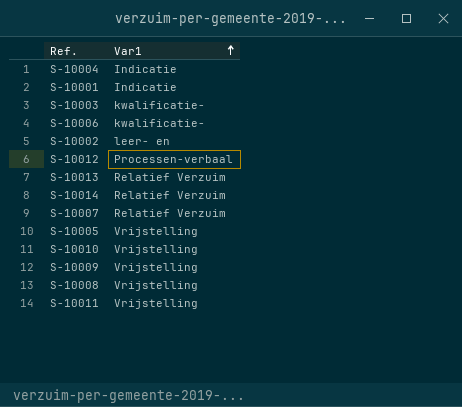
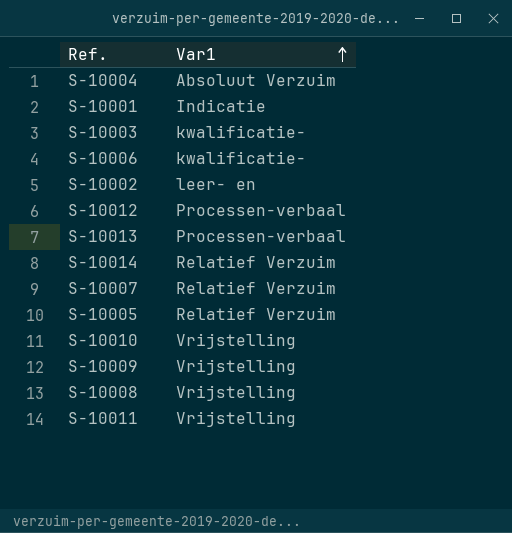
S-10004 | Var1: Indicatie -> Absoluut Verzuim
S-10013 | Var1: Relatief Verzuim -> Processen-verbaal
S-10005 | Var1: Vrijstelling -> Relatief Verzuim

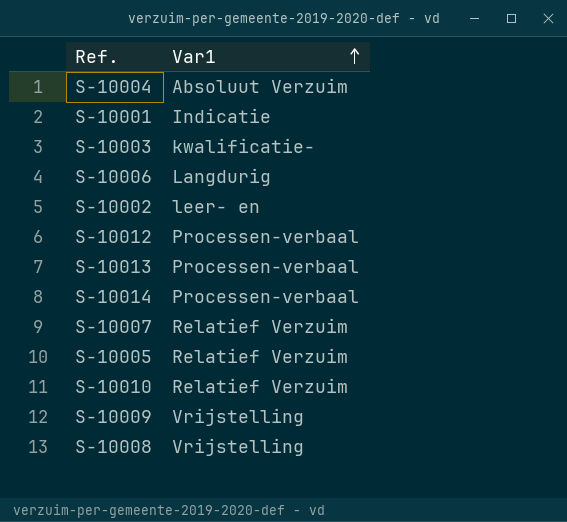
row S-10011: Vrijstelling -> none
S-10006 | Var1: kwalificatie- -> Langdurig
S-10014 | Var1: Relatief Verzuim -> Processen-verbaal
S-10010 | Var1: Vrijstelling -> Relatief Verzuim

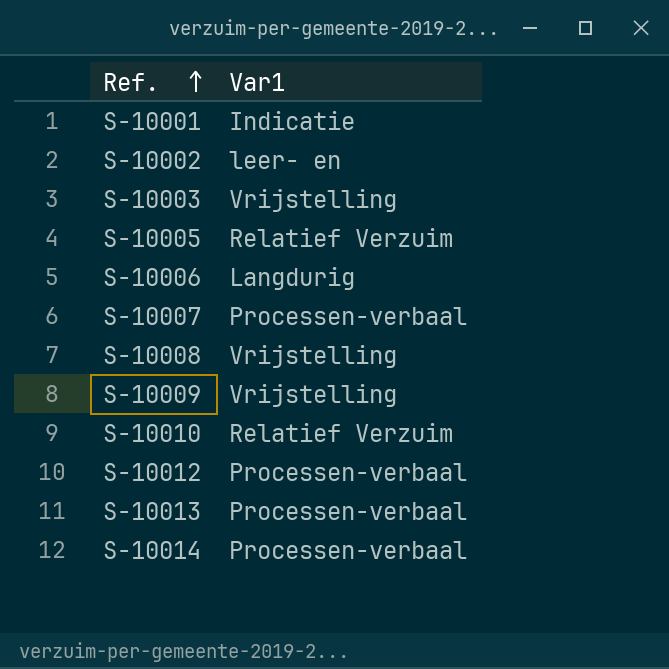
row order: Var1 ascending -> Ref. ascending
row S-10004: Absoluut Verzuim -> none
S-10003 | Var1: kwalificatie- -> Vrijstelling
S-10007 | Var1: Relatief Verzuim -> Processen-verbaal

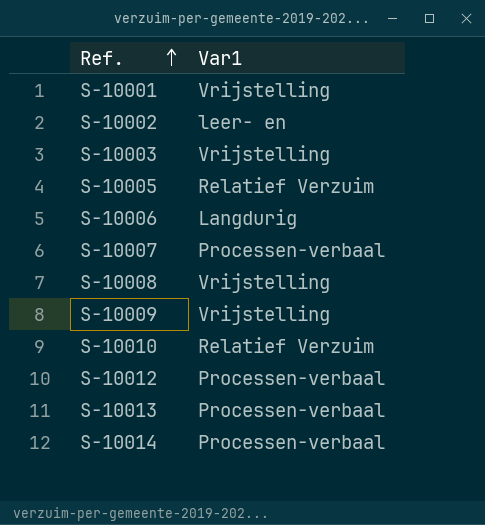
S-10001 | Var1: Indicatie -> Vrijstelling

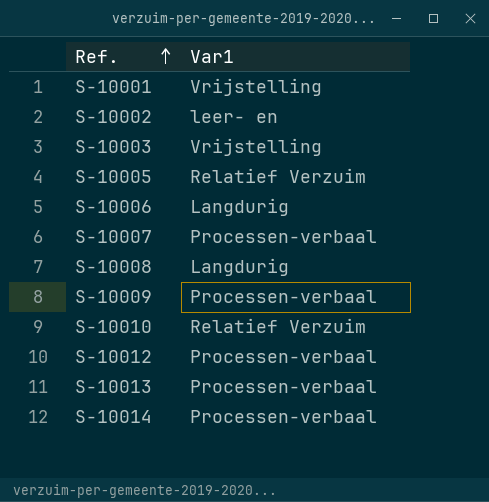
S-10008 | Var1: Vrijstelling -> Langdurig
S-10009 | Var1: Vrijstelling -> Processen-verbaal

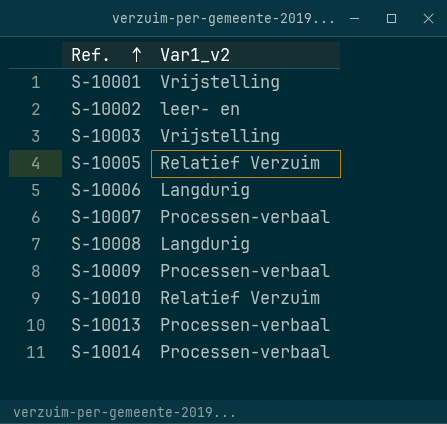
column name: Var1 -> Var1_v2
row S-10012: Processen-verbaal -> none

